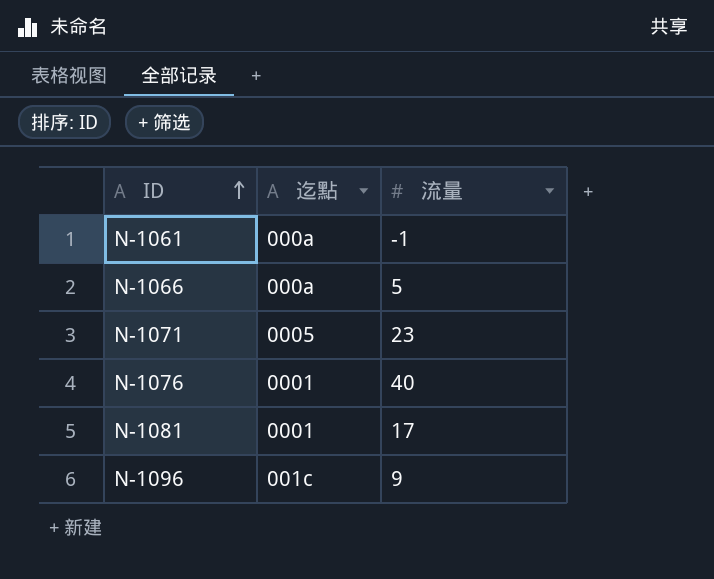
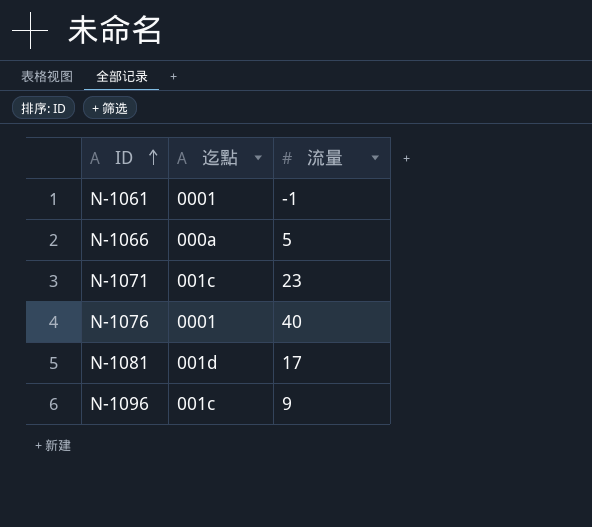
N-1061 | 迄點: 000a -> 0001
N-1071 | 迄點: 0005 -> 001c
N-1081 | 迄點: 0001 -> 001d

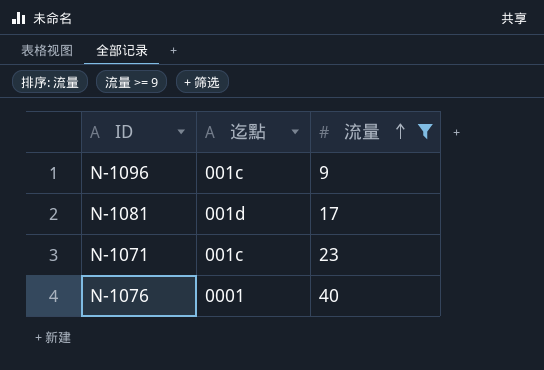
filter: none -> 流量 >= 9
row order: ID ascending -> 流量 ascending

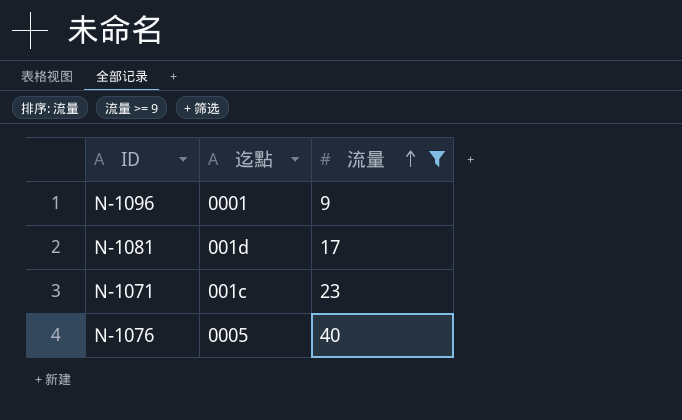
N-1096 | 迄點: 001c -> 0001
N-1076 | 迄點: 0001 -> 0005

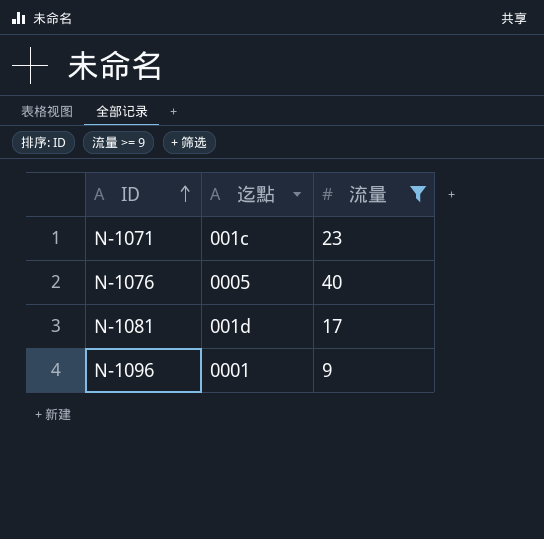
row order: 流量 ascending -> ID ascending

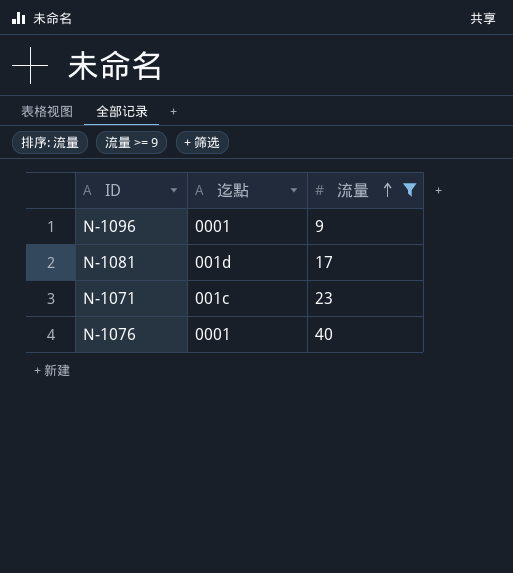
row order: ID ascending -> 流量 ascending
N-1076 | 迄點: 0005 -> 0001

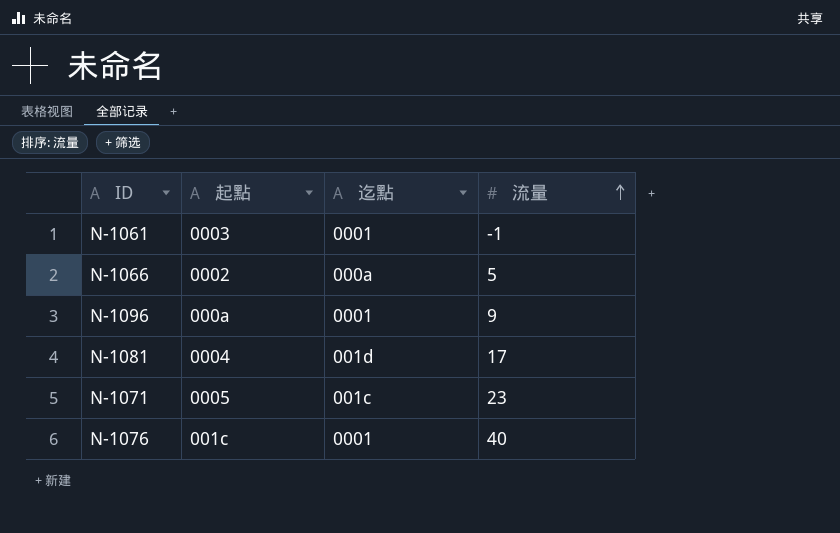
filter: 流量 >= 9 -> none
column 起點 | position: none -> 2

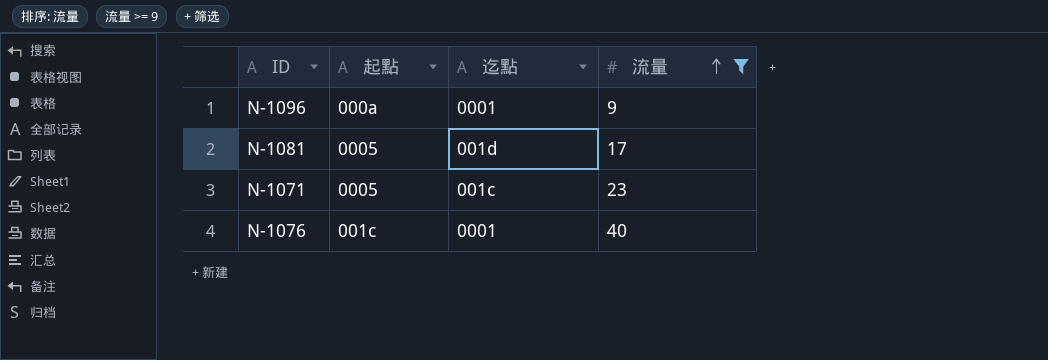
filter: none -> 流量 >= 9
N-1081 | 起點: 0004 -> 0005

